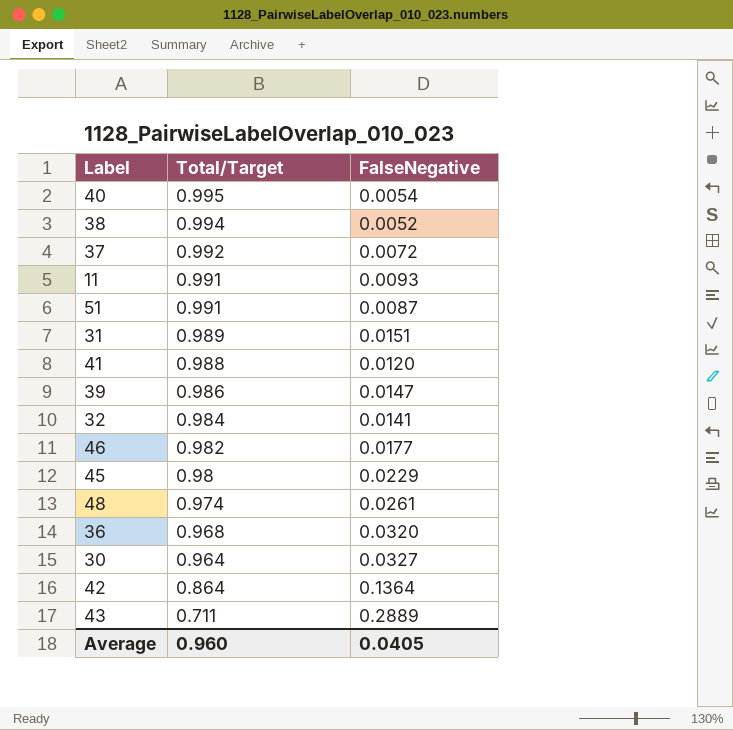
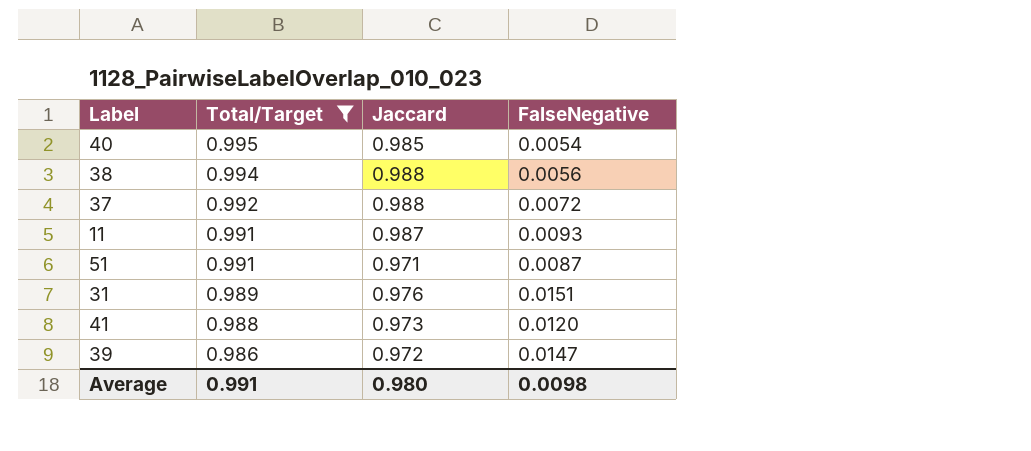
filter: none -> Total/Target >= 0.986
column Jaccard | position: none -> 3
38 | FalseNegative: 0.0052 -> 0.0056
Average | Total/Target: 0.960 -> 0.991
Average | FalseNegative: 0.0405 -> 0.0098

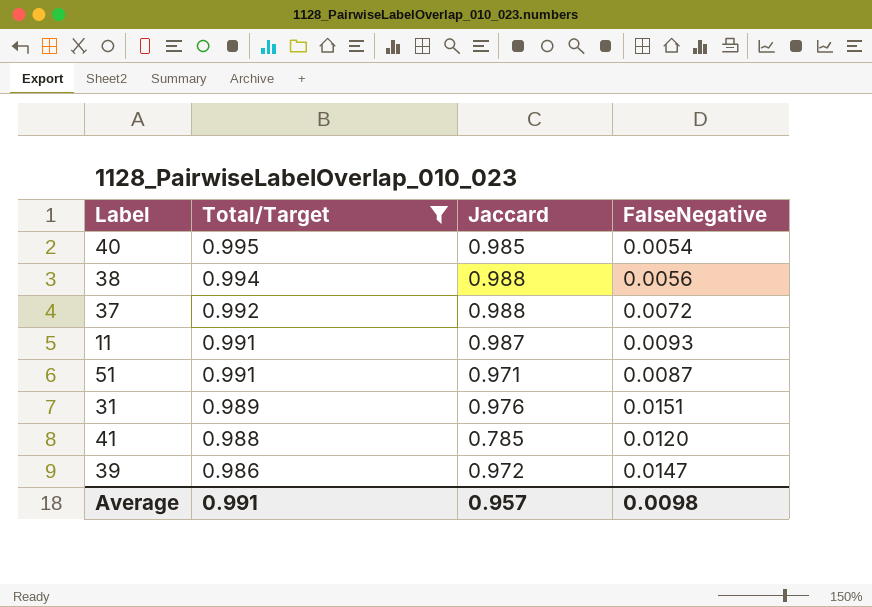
41 | Jaccard: 0.973 -> 0.785
Average | Jaccard: 0.980 -> 0.957

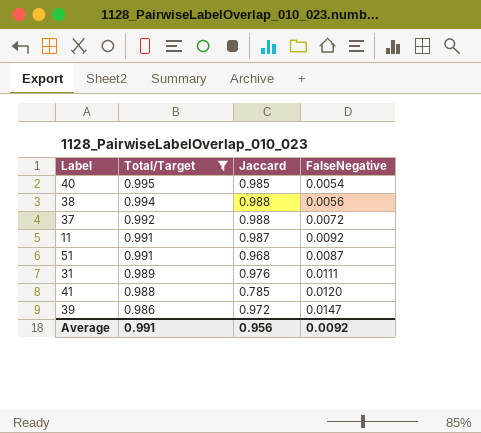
11 | FalseNegative: 0.0093 -> 0.0092
51 | Jaccard: 0.971 -> 0.968
31 | FalseNegative: 0.0151 -> 0.0111
Average | Jaccard: 0.957 -> 0.956
Average | FalseNegative: 0.0098 -> 0.0092

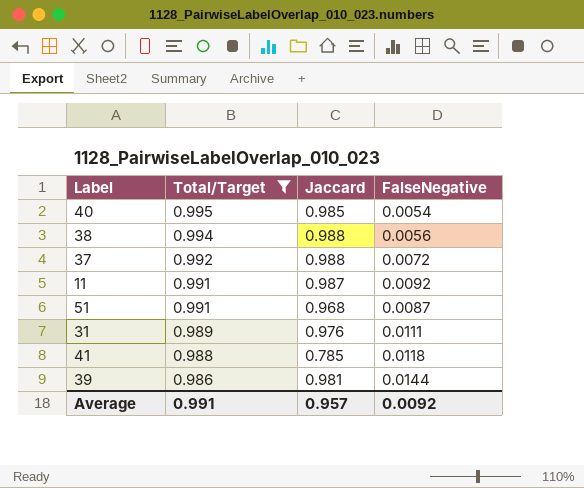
41 | FalseNegative: 0.0120 -> 0.0118
39 | Jaccard: 0.972 -> 0.981
39 | FalseNegative: 0.0147 -> 0.0144
Average | Jaccard: 0.956 -> 0.957

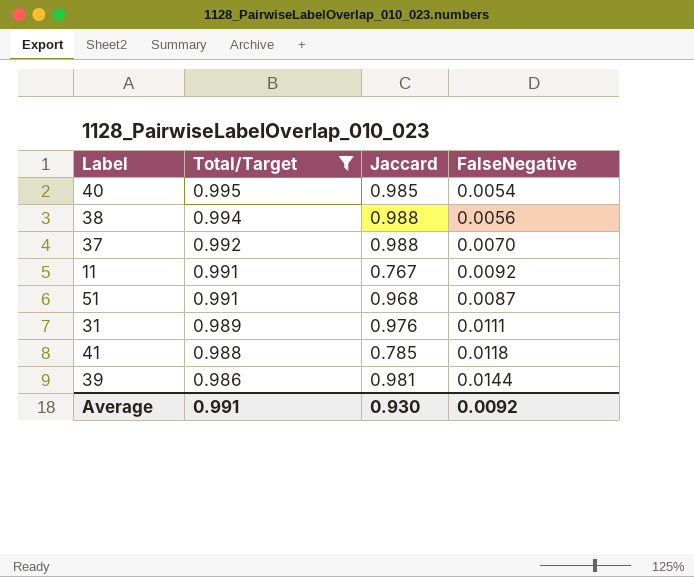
37 | FalseNegative: 0.0072 -> 0.0070
11 | Jaccard: 0.987 -> 0.767
Average | Jaccard: 0.957 -> 0.930

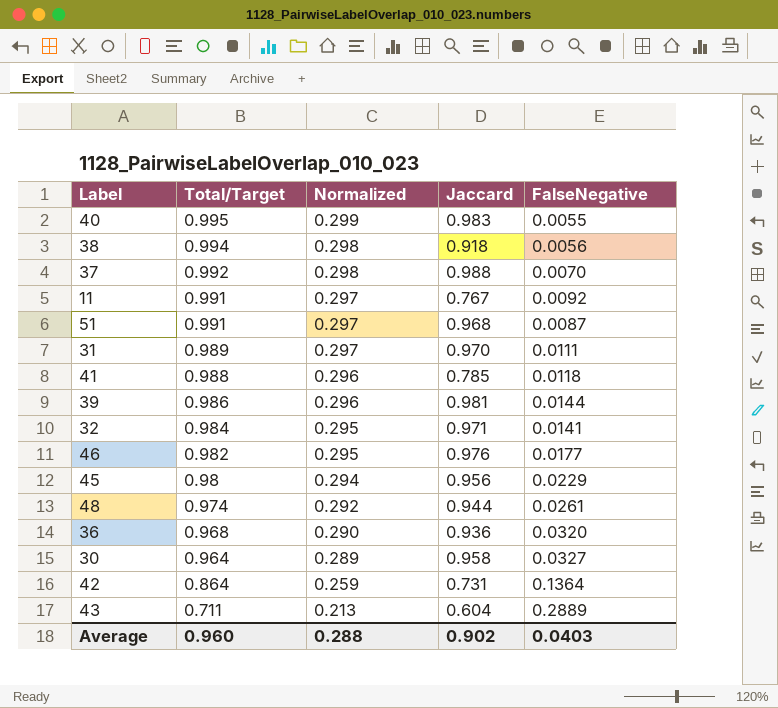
filter: Total/Target >= 0.986 -> none
column Normalized | formula: none -> [Total/Target] * 0.3
40 | Jaccard: 0.985 -> 0.983
40 | FalseNegative: 0.0054 -> 0.0055
38 | Jaccard: 0.988 -> 0.918
31 | Jaccard: 0.976 -> 0.970
Average | Total/Target: 0.991 -> 0.960
Average | Jaccard: 0.930 -> 0.902
Average | FalseNegative: 0.0092 -> 0.0403

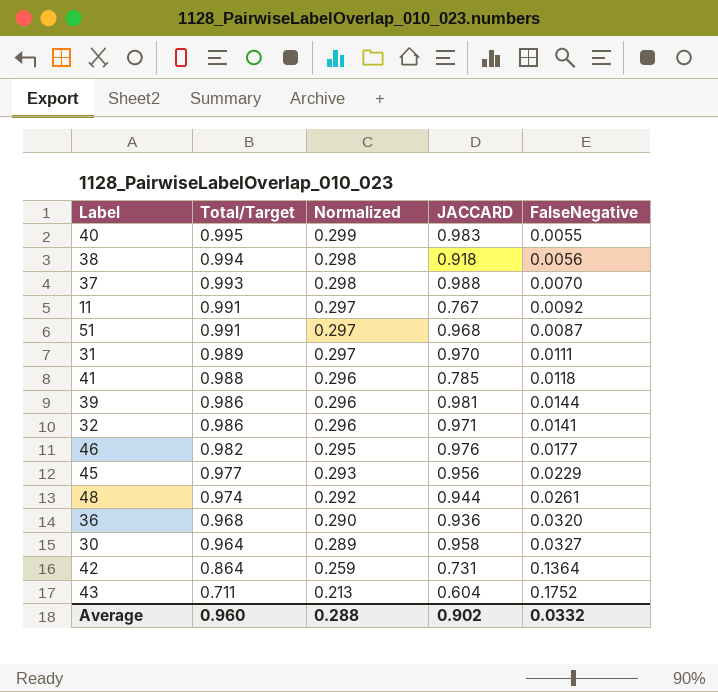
column name: Jaccard -> JACCARD
37 | Total/Target: 0.992 -> 0.993
32 | Total/Target: 0.984 -> 0.986
32 | Normalized: 0.295 -> 0.296
45 | Total/Target: 0.98 -> 0.977
45 | Normalized: 0.294 -> 0.293
43 | FalseNegative: 0.2889 -> 0.1752
Average | FalseNegative: 0.0403 -> 0.0332

